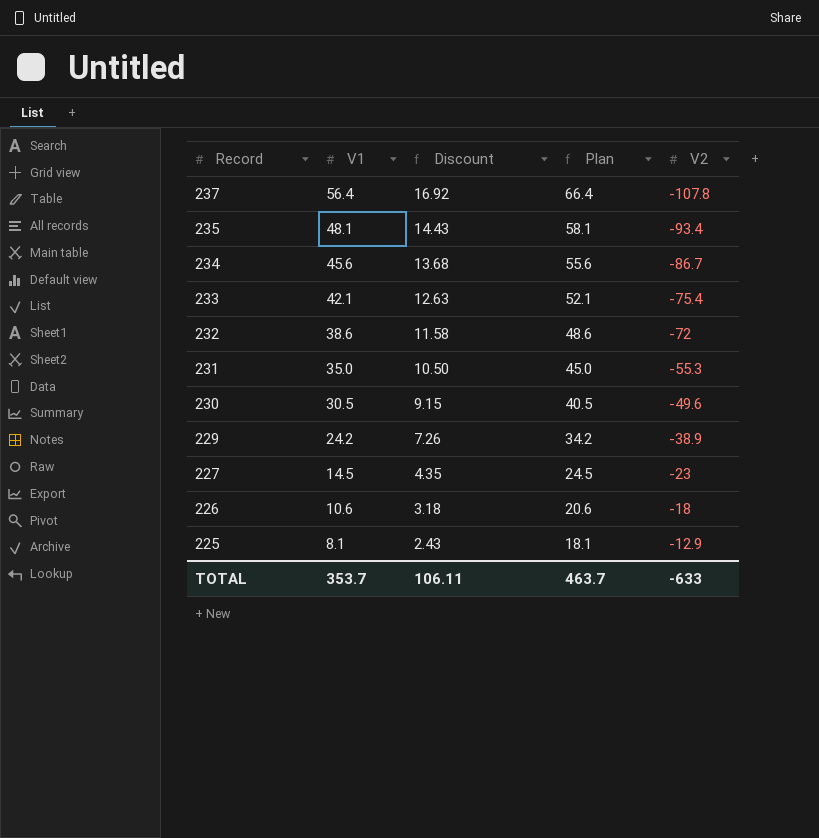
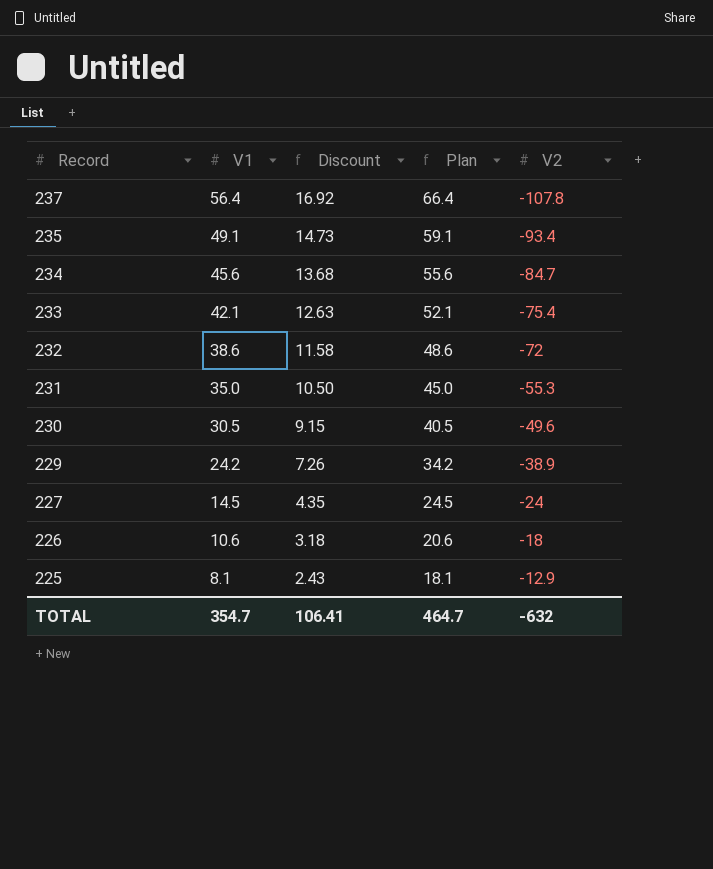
235 | V1: 48.1 -> 49.1
235 | Discount: 14.43 -> 14.73
235 | Plan: 58.1 -> 59.1
234 | V2: -86.7 -> -84.7
227 | V2: -23 -> -24
TOTAL | V1: 353.7 -> 354.7
TOTAL | Discount: 106.11 -> 106.41
TOTAL | Plan: 463.7 -> 464.7
TOTAL | V2: -633 -> -632

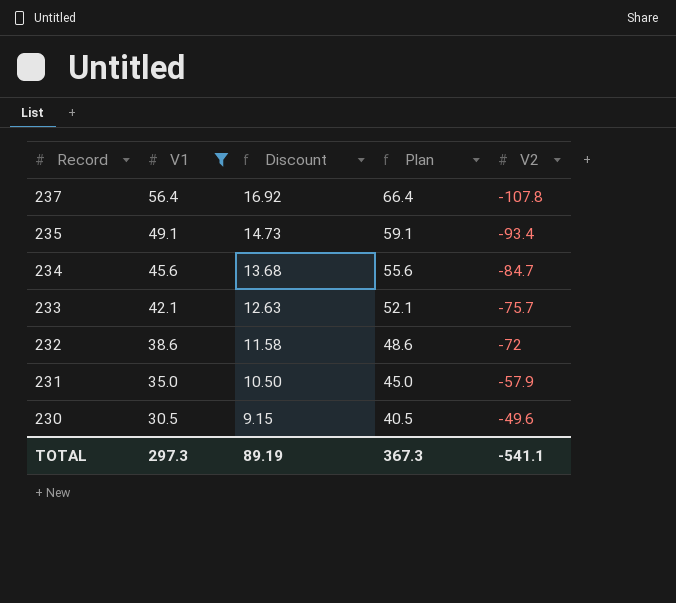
filter: none -> V1 >= 30.5
233 | V2: -75.4 -> -75.7
231 | V2: -55.3 -> -57.9
TOTAL | V1: 354.7 -> 297.3
TOTAL | Discount: 106.41 -> 89.19
TOTAL | Plan: 464.7 -> 367.3
TOTAL | V2: -632 -> -541.1

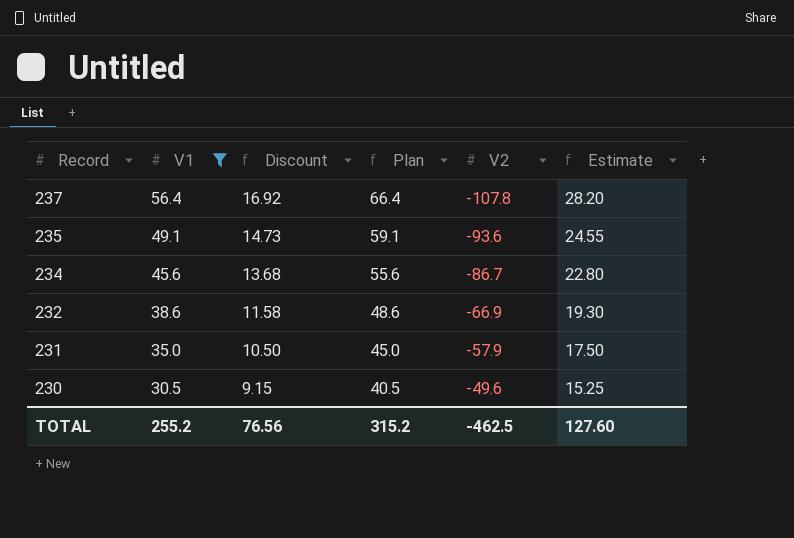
column Estimate | formula: none -> [V1] * 0.5
row 233: 42.1 | 12.63 | 52.1 | -75.7 -> none
235 | V2: -93.4 -> -93.6
234 | V2: -84.7 -> -86.7
232 | V2: -72 -> -66.9
TOTAL | V1: 297.3 -> 255.2
TOTAL | Discount: 89.19 -> 76.56
TOTAL | Plan: 367.3 -> 315.2
TOTAL | V2: -541.1 -> -462.5

